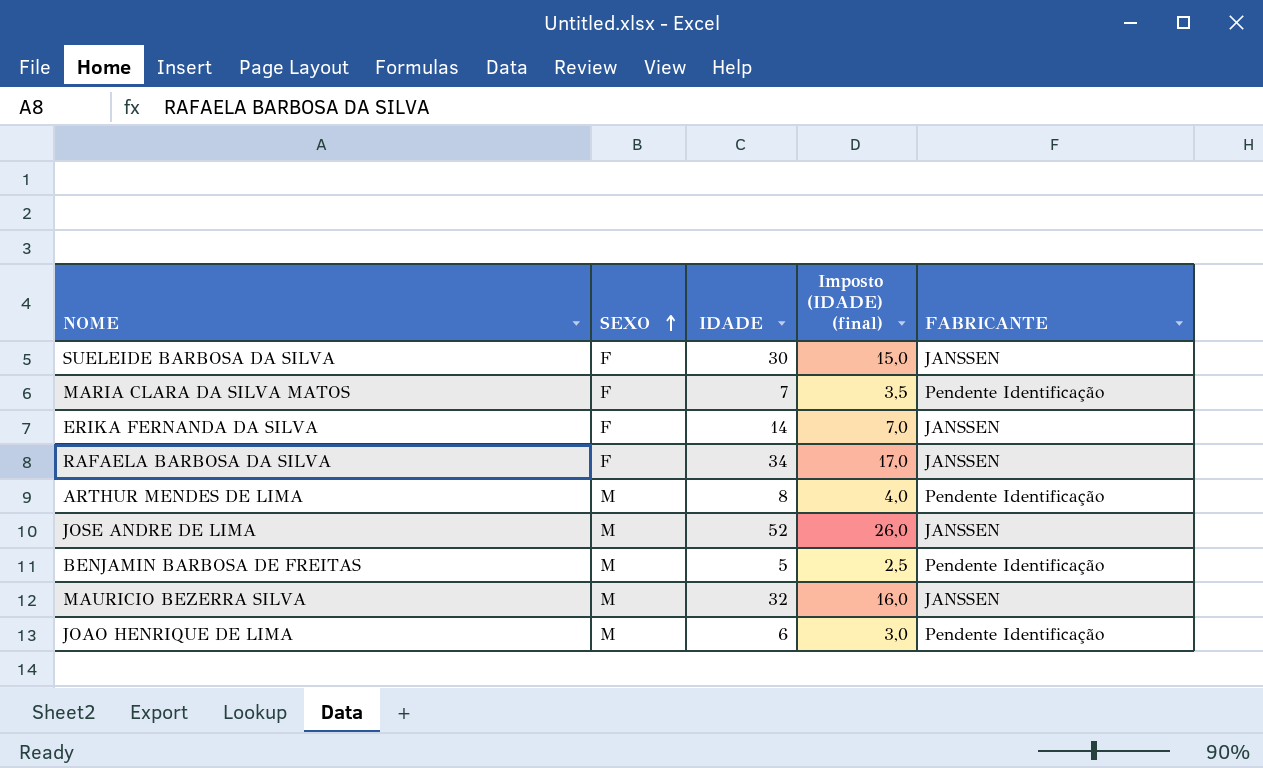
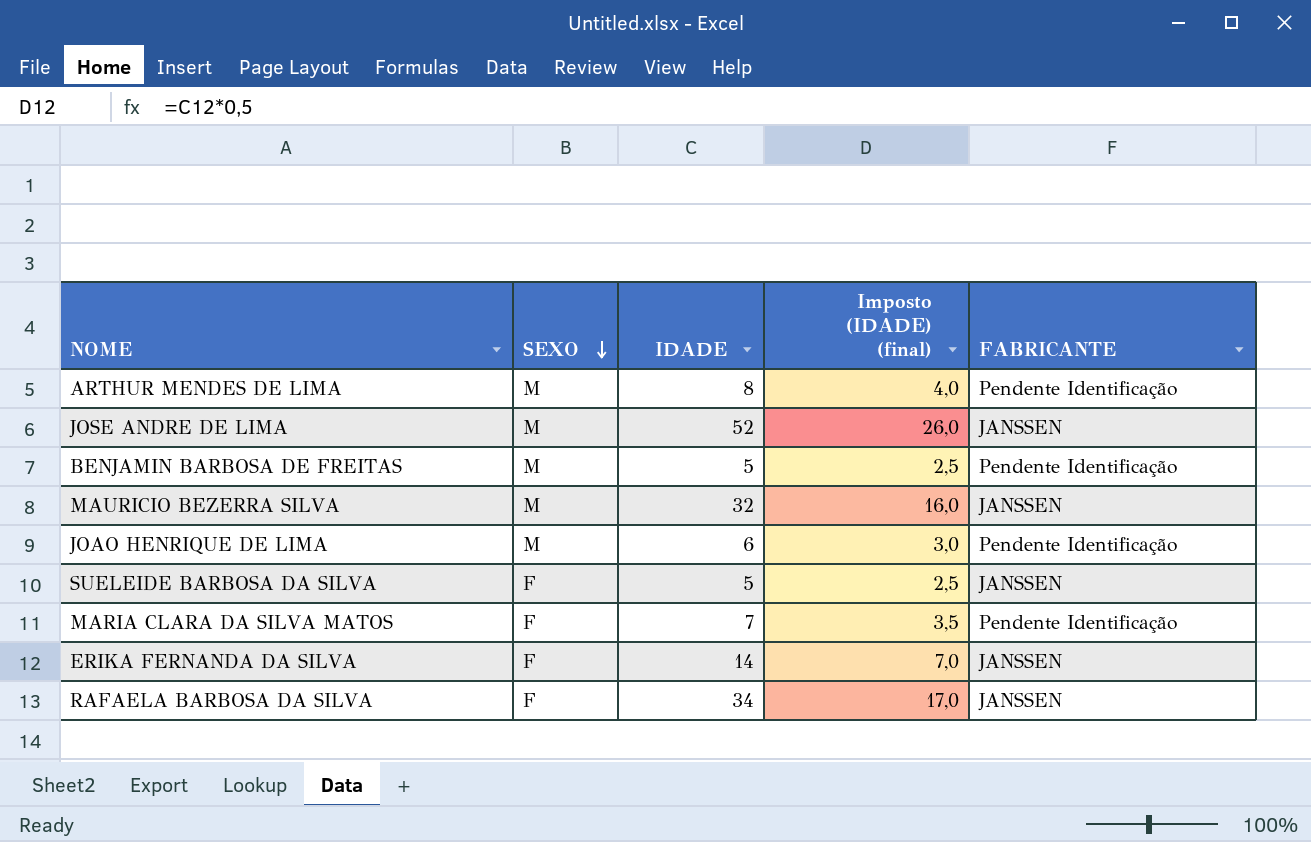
row order: SEXO ascending -> SEXO descending
SUELEIDE BARBOSA DA SILVA | IDADE: 30 -> 5
SUELEIDE BARBOSA DA SILVA | Imposto (IDADE) (final): 15,0 -> 2,5

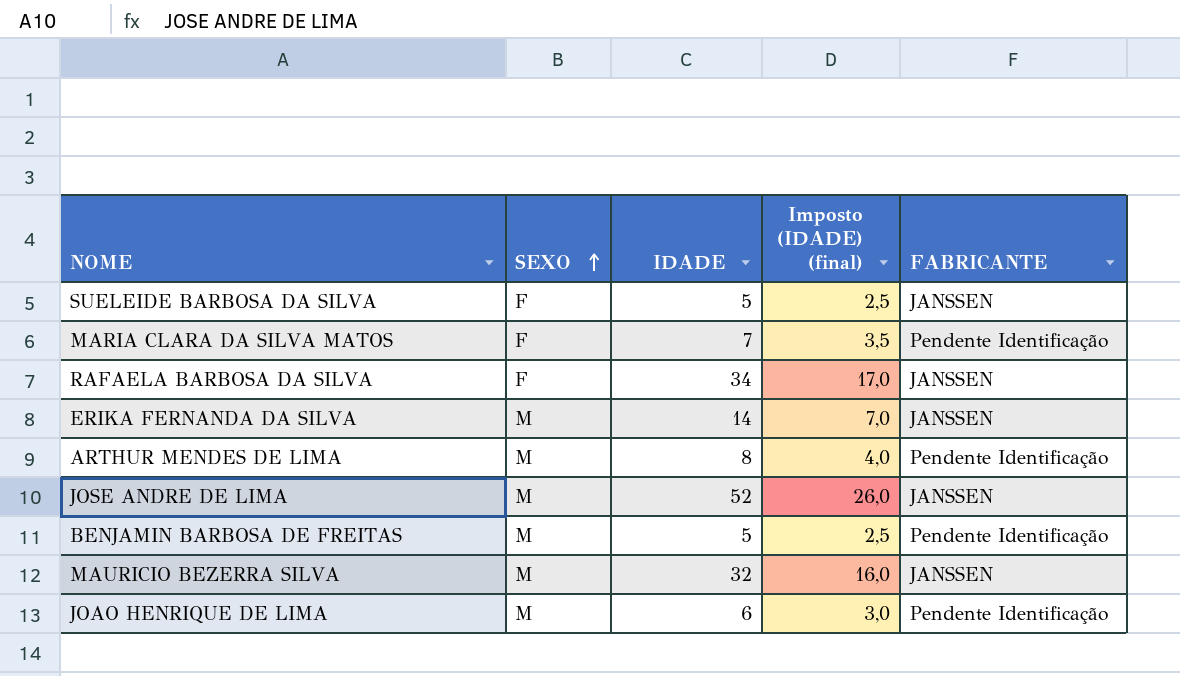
row order: SEXO descending -> SEXO ascending
ERIKA FERNANDA DA SILVA | SEXO: F -> M

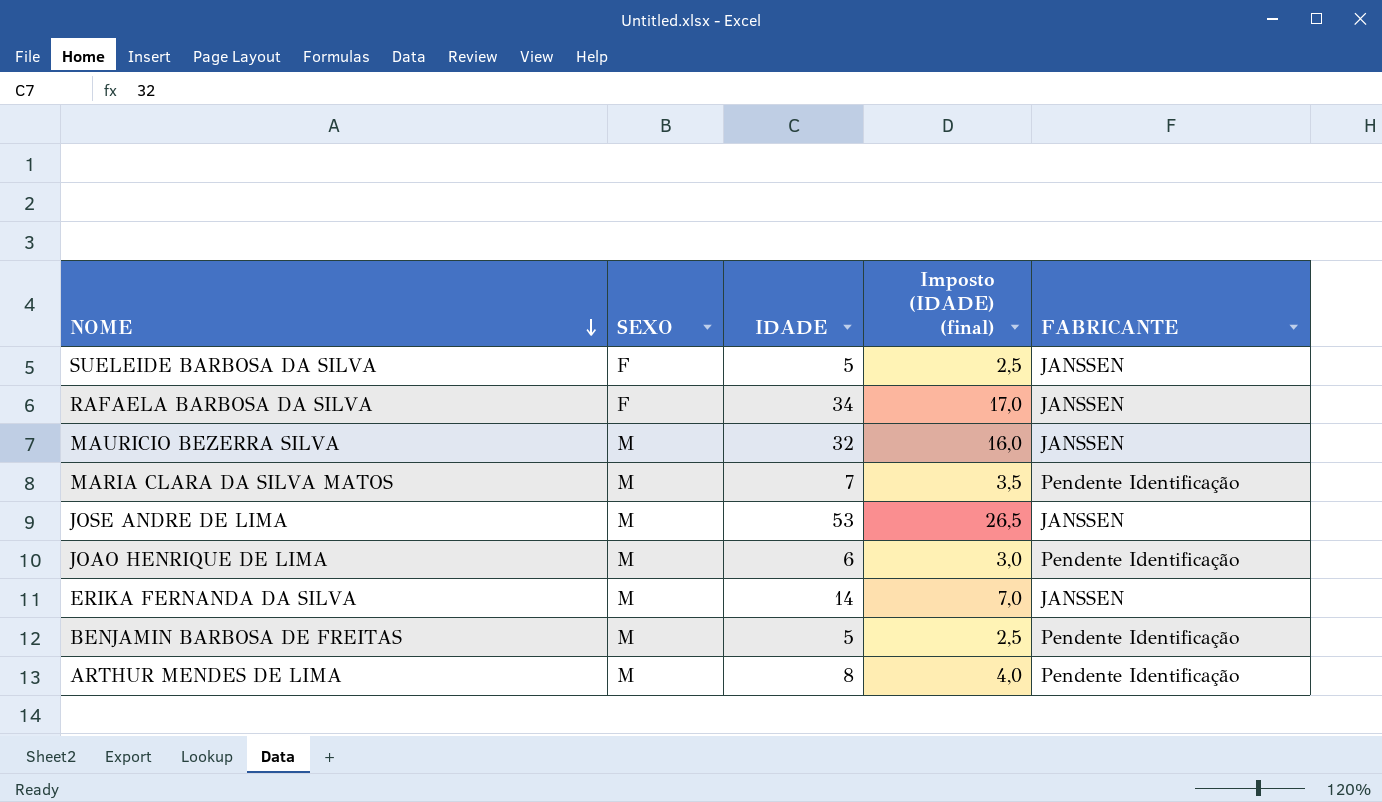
row order: SEXO ascending -> NOME descending
MARIA CLARA DA SILVA MATOS | SEXO: F -> M
JOSE ANDRE DE LIMA | IDADE: 52 -> 53
JOSE ANDRE DE LIMA | Imposto (IDADE) (final): 26,0 -> 26,5

